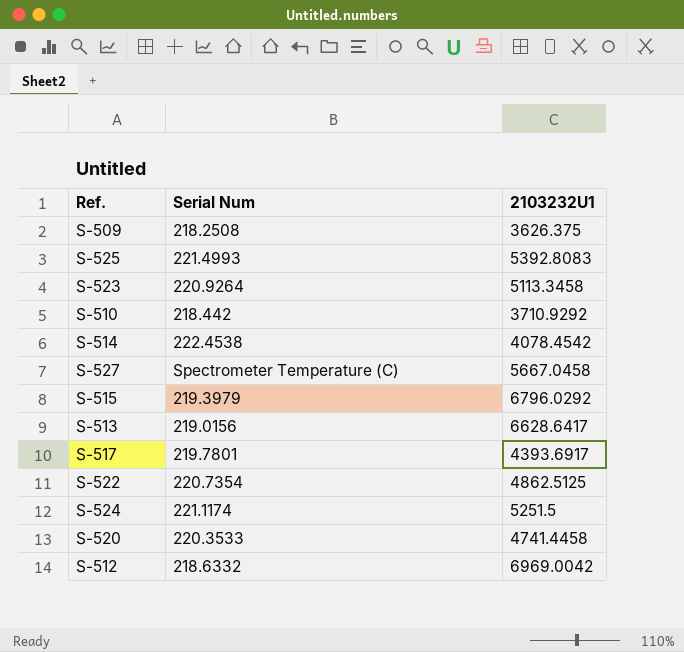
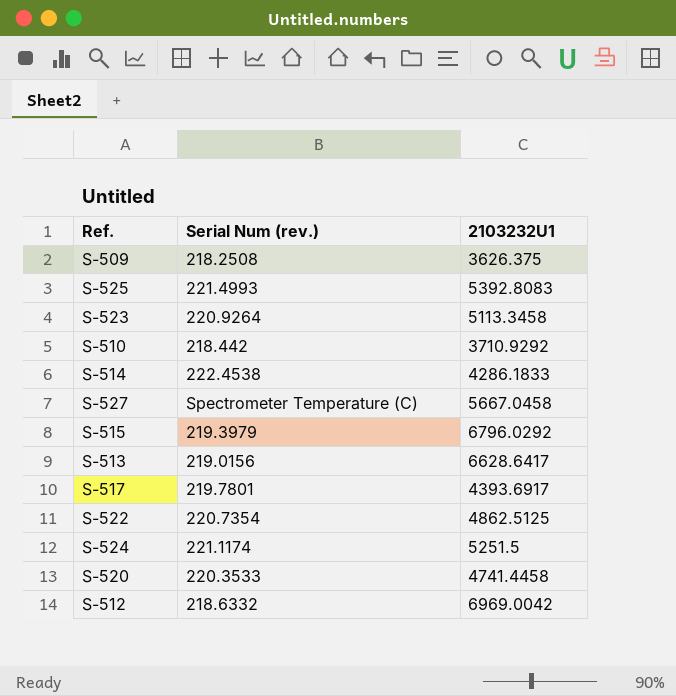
column name: Serial Num -> Serial Num (rev.)
S-514 | 2103232U1: 4078.4542 -> 4286.1833

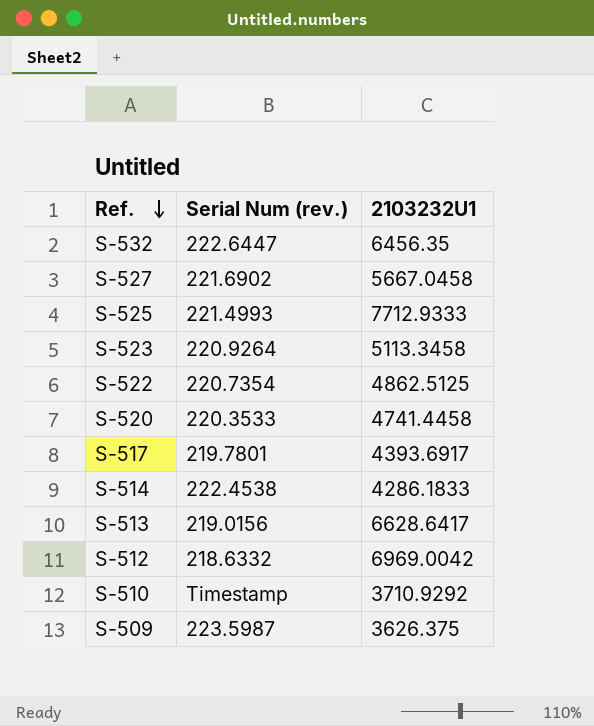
row order: none -> Ref. descending
row S-515: 219.3979 | 6796.0292 -> none
row S-524: 221.1174 | 5251.5 -> none
row S-532: none -> 222.6447 | 6456.35
S-527 | Serial Num (rev.): Spectrometer Temperature (C) -> 221.6902
S-525 | 2103232U1: 5392.8083 -> 7712.9333
S-510 | Serial Num (rev.): 218.442 -> Timestamp
S-509 | Serial Num (rev.): 218.2508 -> 223.5987

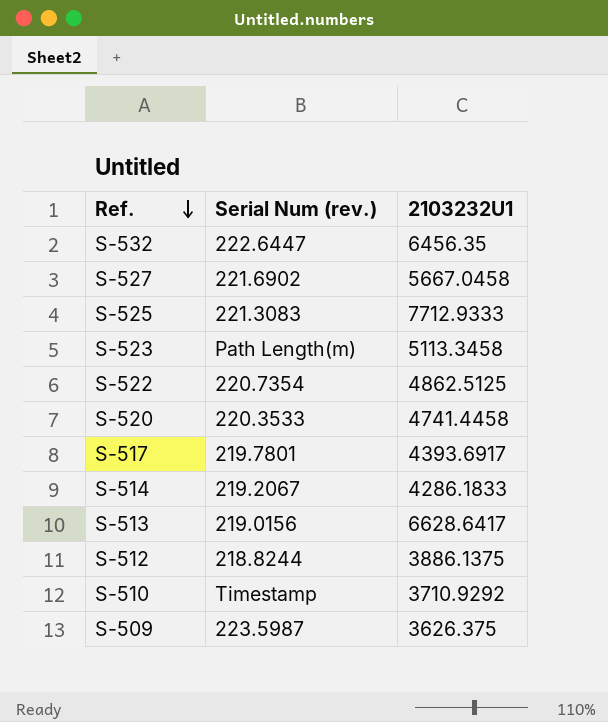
S-525 | Serial Num (rev.): 221.4993 -> 221.3083
S-523 | Serial Num (rev.): 220.9264 -> Path Length(m)
S-514 | Serial Num (rev.): 222.4538 -> 219.2067
S-512 | Serial Num (rev.): 218.6332 -> 218.8244
S-512 | 2103232U1: 6969.0042 -> 3886.1375

